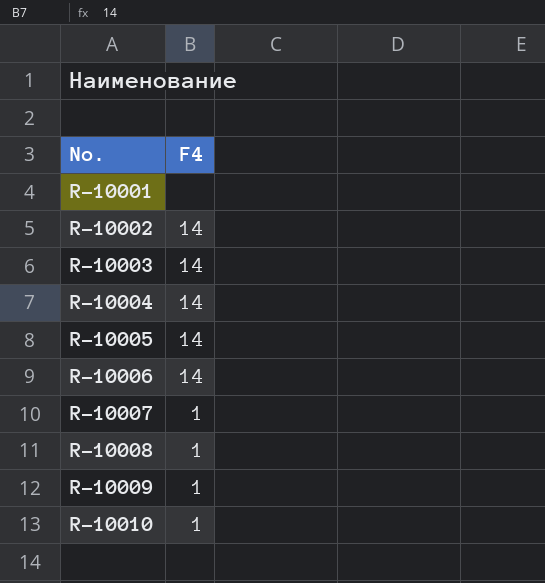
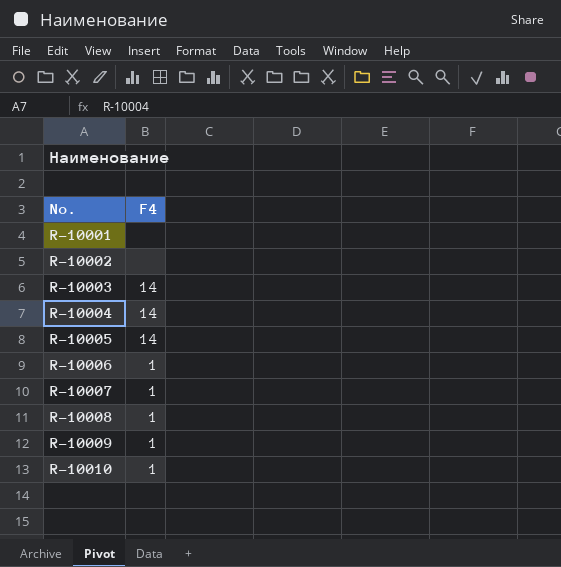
R-10002 | F4: 14 -> none
R-10006 | F4: 14 -> 1

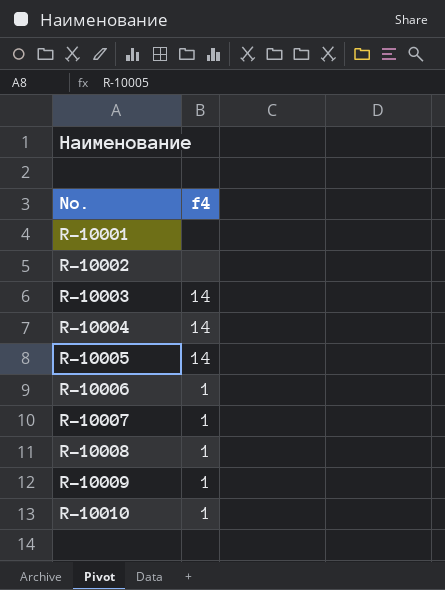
column name: F4 -> f4

